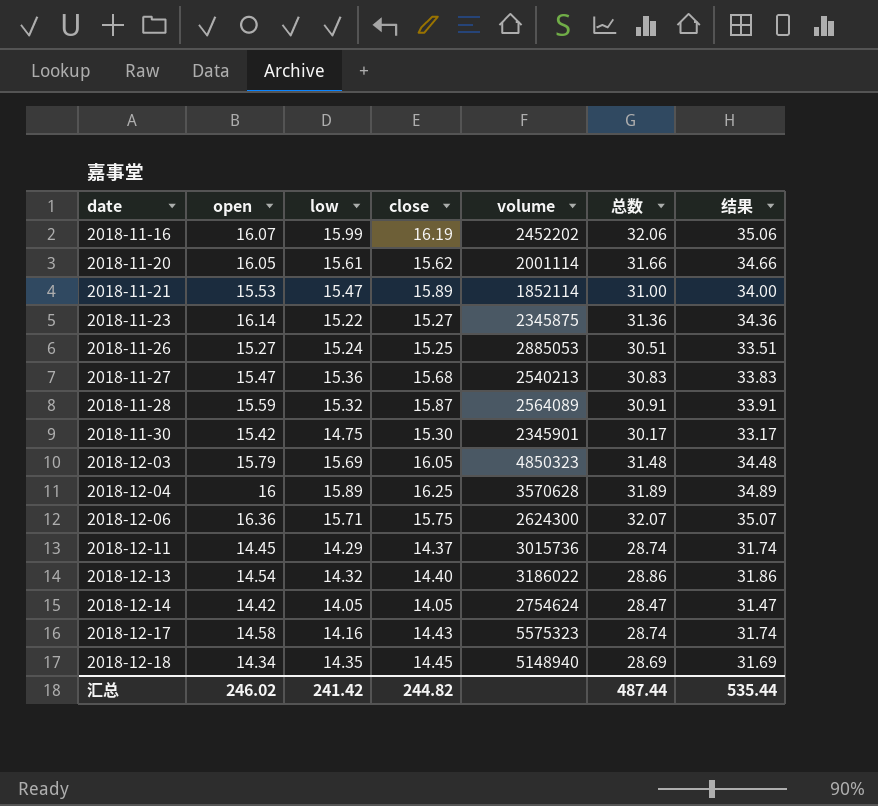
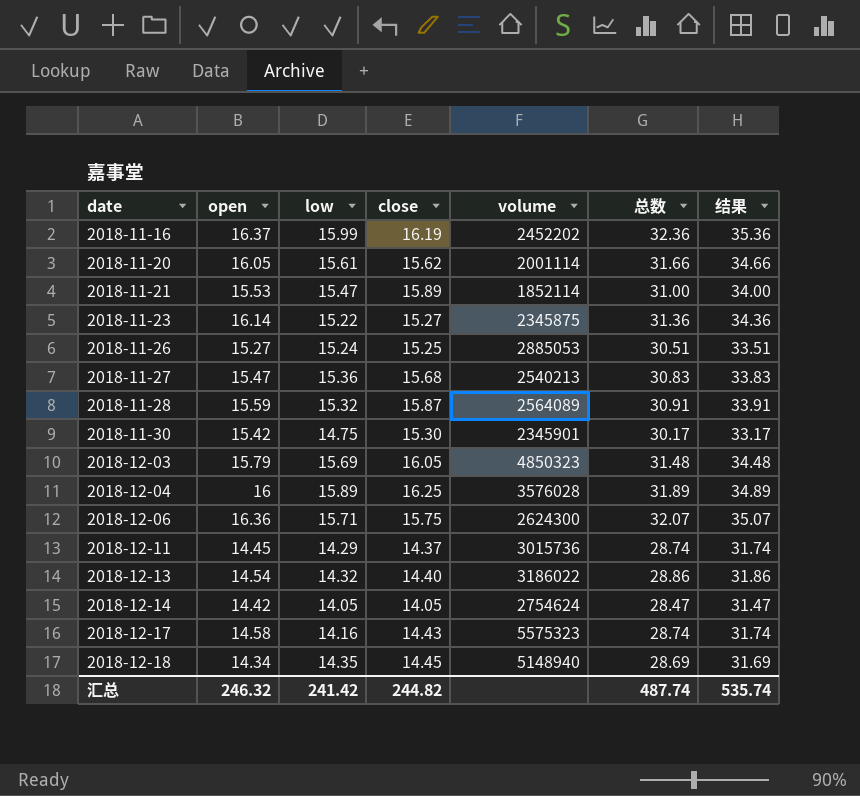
2018-11-16 | open: 16.07 -> 16.37
2018-11-16 | 总数: 32.06 -> 32.36
2018-11-16 | 结果: 35.06 -> 35.36
2018-12-04 | volume: 3570628 -> 3576028
汇总 | open: 246.02 -> 246.32
汇总 | 总数: 487.44 -> 487.74
汇总 | 结果: 535.44 -> 535.74

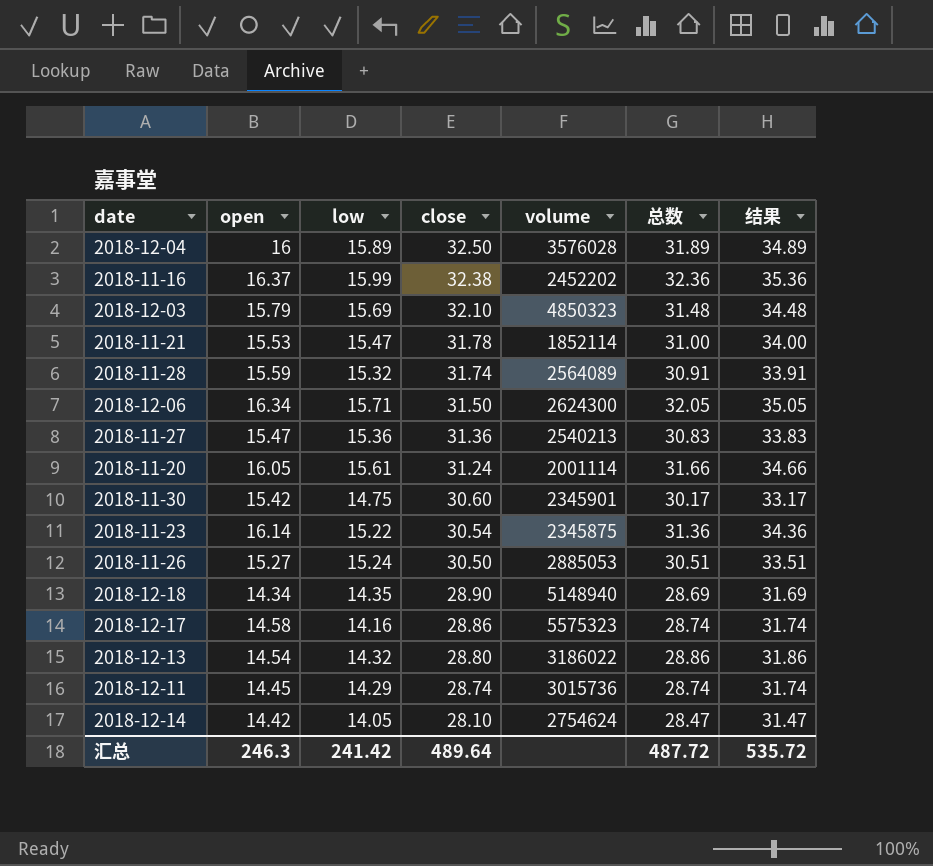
row order: date ascending -> close descending
2018-12-04 | close: 16.25 -> 32.50
2018-11-16 | close: 16.19 -> 32.38
2018-12-03 | close: 16.05 -> 32.10
2018-11-21 | close: 15.89 -> 31.78
2018-11-28 | close: 15.87 -> 31.74
2018-12-06 | open: 16.36 -> 16.34
2018-12-06 | close: 15.75 -> 31.50
2018-12-06 | 总数: 32.07 -> 32.05
2018-12-06 | 结果: 35.07 -> 35.05
2018-11-27 | close: 15.68 -> 31.36
2018-11-20 | close: 15.62 -> 31.24
2018-11-30 | close: 15.30 -> 30.60
2018-11-23 | close: 15.27 -> 30.54
2018-11-26 | close: 15.25 -> 30.50
2018-12-18 | close: 14.45 -> 28.90
2018-12-17 | close: 14.43 -> 28.86
2018-12-13 | close: 14.40 -> 28.80
2018-12-11 | close: 14.37 -> 28.74
2018-12-14 | close: 14.05 -> 28.10
汇总 | open: 246.32 -> 246.3
汇总 | close: 244.82 -> 489.64
汇总 | 总数: 487.74 -> 487.72
汇总 | 结果: 535.74 -> 535.72

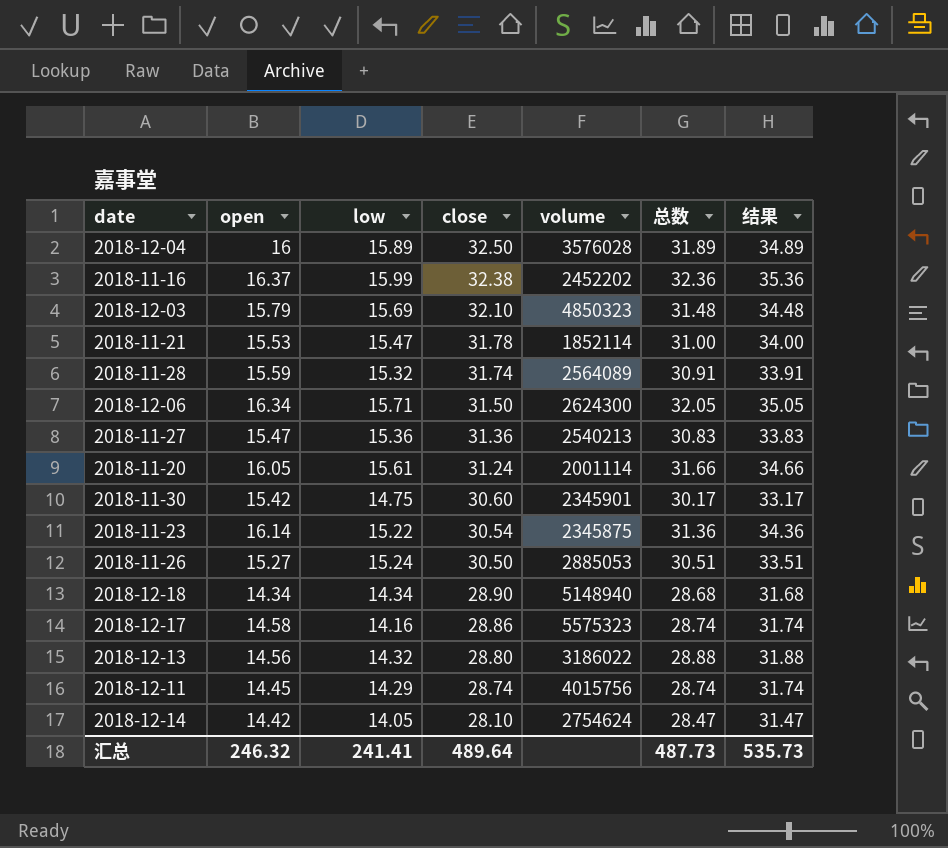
2018-12-18 | low: 14.35 -> 14.34
2018-12-18 | 总数: 28.69 -> 28.68
2018-12-18 | 结果: 31.69 -> 31.68
2018-12-13 | open: 14.54 -> 14.56
2018-12-13 | 总数: 28.86 -> 28.88
2018-12-13 | 结果: 31.86 -> 31.88
2018-12-11 | volume: 3015736 -> 4015756
汇总 | open: 246.3 -> 246.32
汇总 | low: 241.42 -> 241.41
汇总 | 总数: 487.72 -> 487.73
汇总 | 结果: 535.72 -> 535.73

